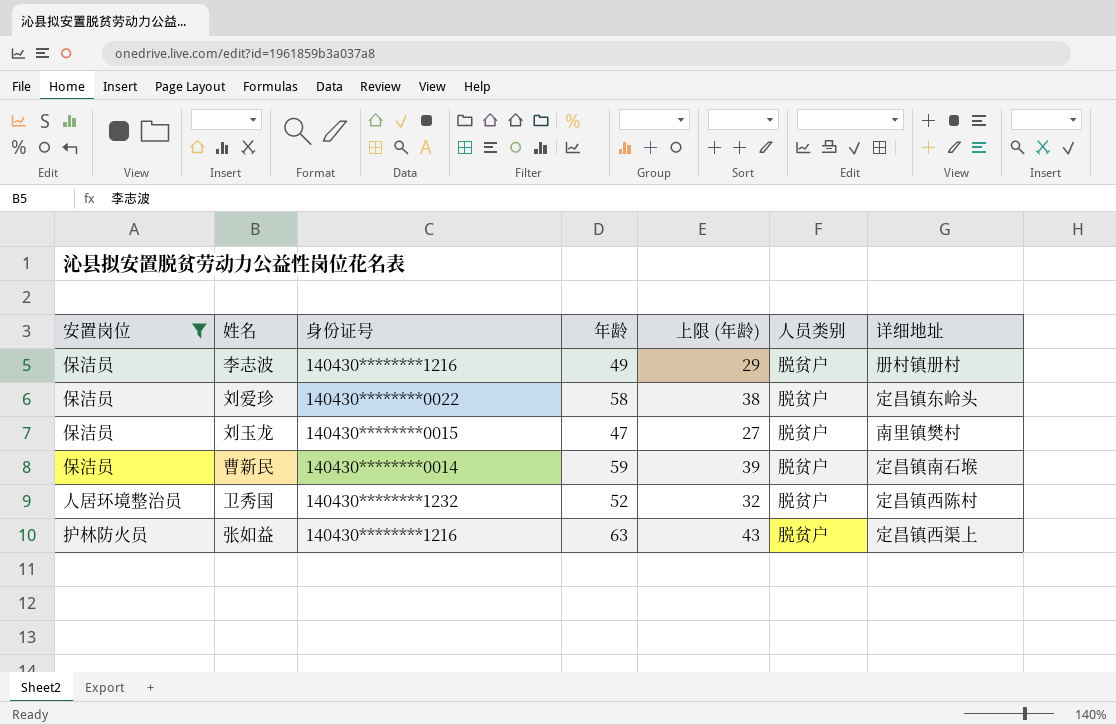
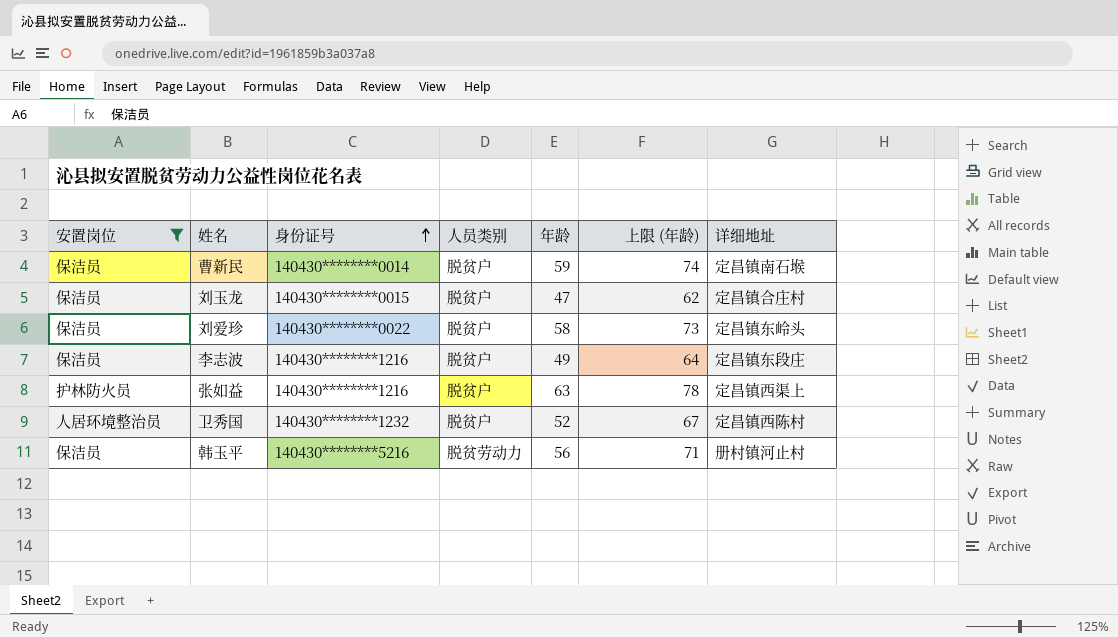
row order: none -> 身份证号 ascending
column 人员类别 | position: 6 -> 4
column 上限 (年龄) | formula: [年龄] - 20 -> [年龄] + 15
刘玉龙 | 详细地址: 南里镇樊村 -> 定昌镇合庄村
李志波 | 详细地址: 册村镇册村 -> 定昌镇东段庄
row 韩玉平: none -> 保洁员 | 140430********5216 | 脱贫劳动力 | 56 | 71 | 册村镇河止村

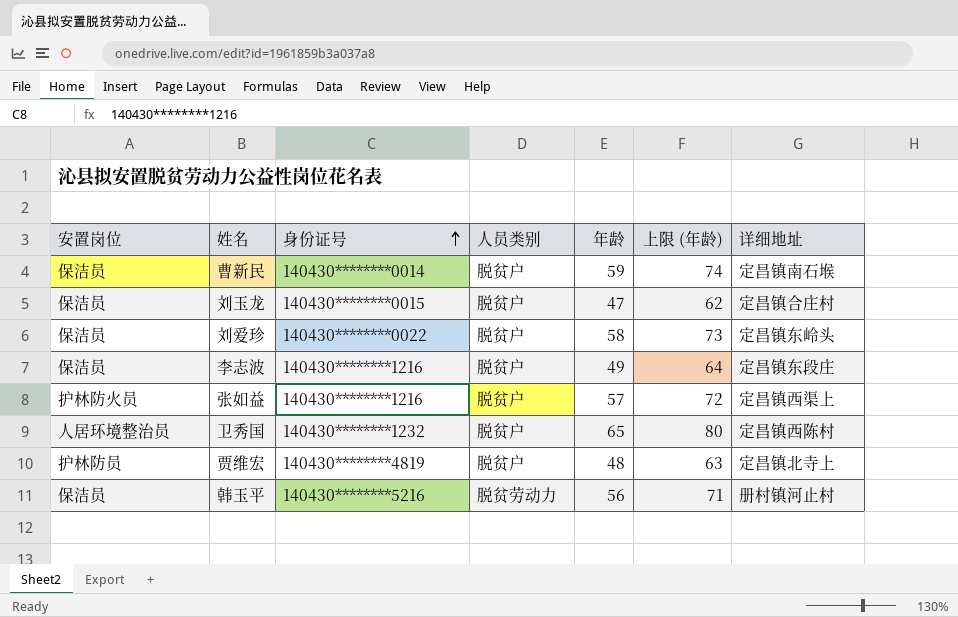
filter: 安置岗位 != 护林防员 -> none
张如益 | 年龄: 63 -> 57
张如益 | 上限 (年龄): 78 -> 72
卫秀国 | 年龄: 52 -> 65
卫秀国 | 上限 (年龄): 67 -> 80

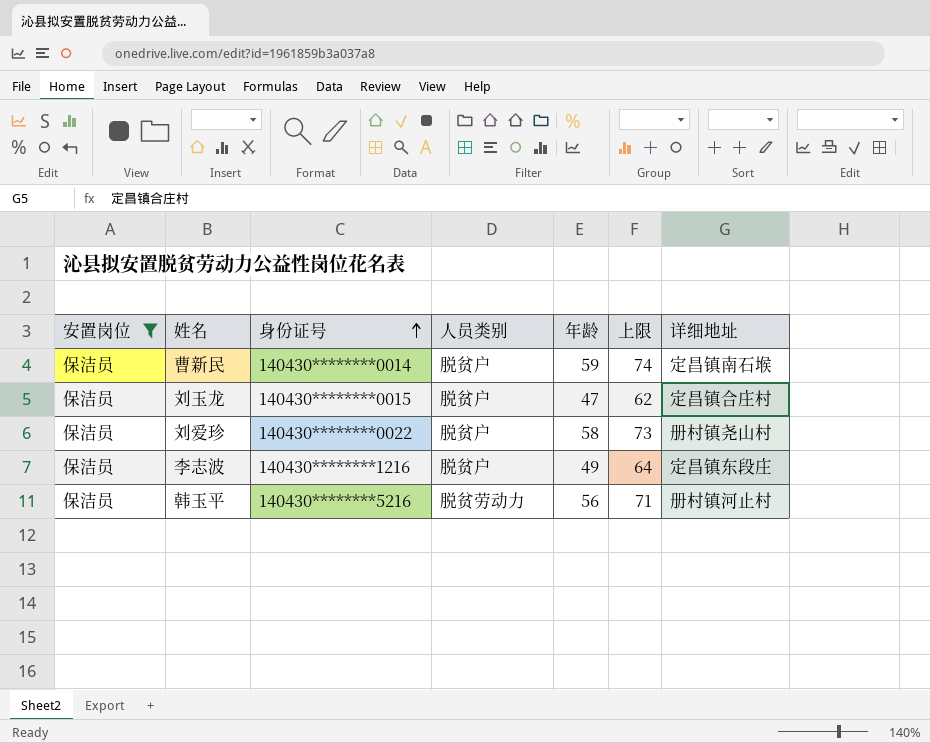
filter: none -> 安置岗位 = 保洁员
column name: 上限 (年龄) -> 上限
刘爱珍 | 详细地址: 定昌镇东岭头 -> 册村镇尧山村

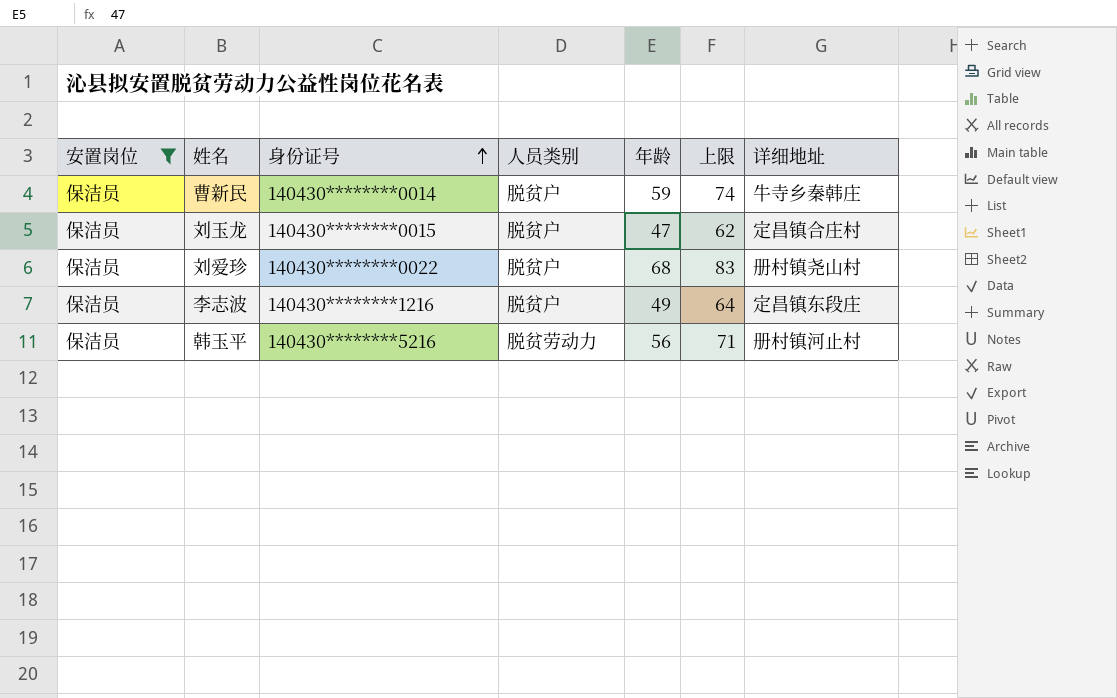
曹新民 | 详细地址: 定昌镇南石堠 -> 牛寺乡秦韩庄
刘爱珍 | 年龄: 58 -> 68
刘爱珍 | 上限: 73 -> 83

